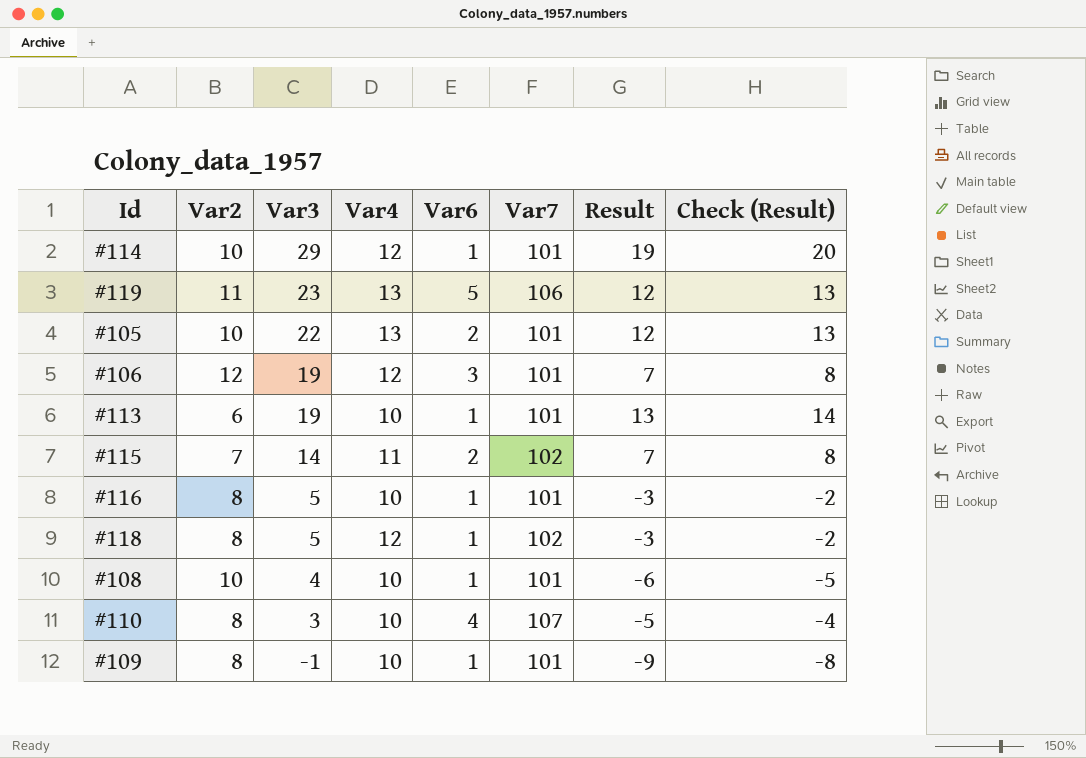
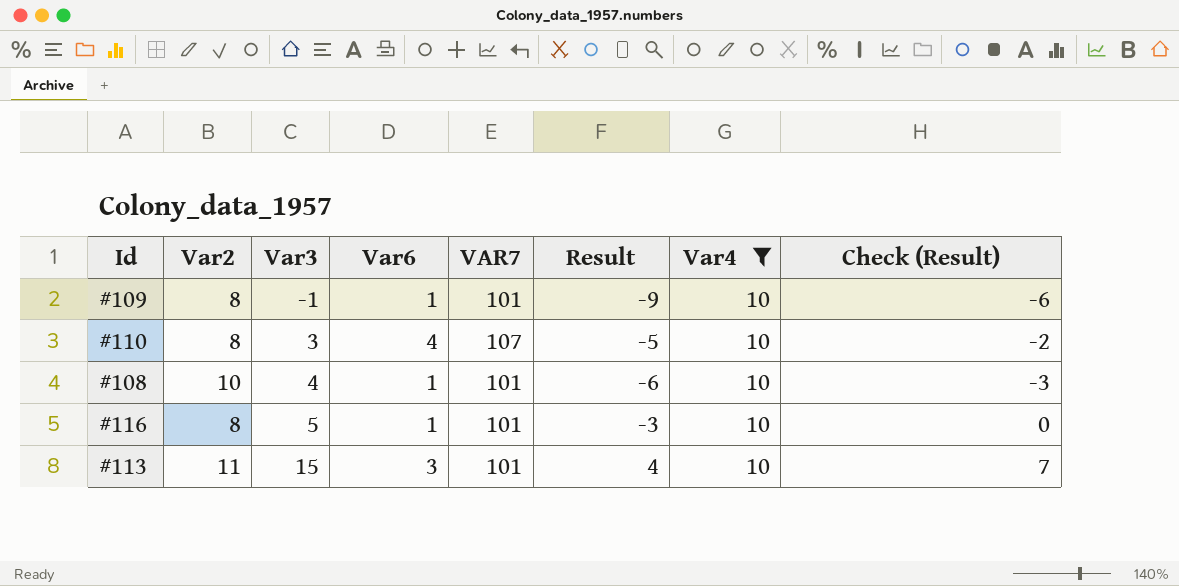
filter: none -> Var4 = 10
row order: Var3 descending -> Var3 ascending
column name: Var7 -> VAR7
column Var4 | position: 4 -> 7
column Check (Result) | formula: [Result] + 1 -> [Result] + 3
#113 | Var2: 6 -> 11
#113 | Var3: 19 -> 15
#113 | Var6: 1 -> 3
#113 | Result: 13 -> 4

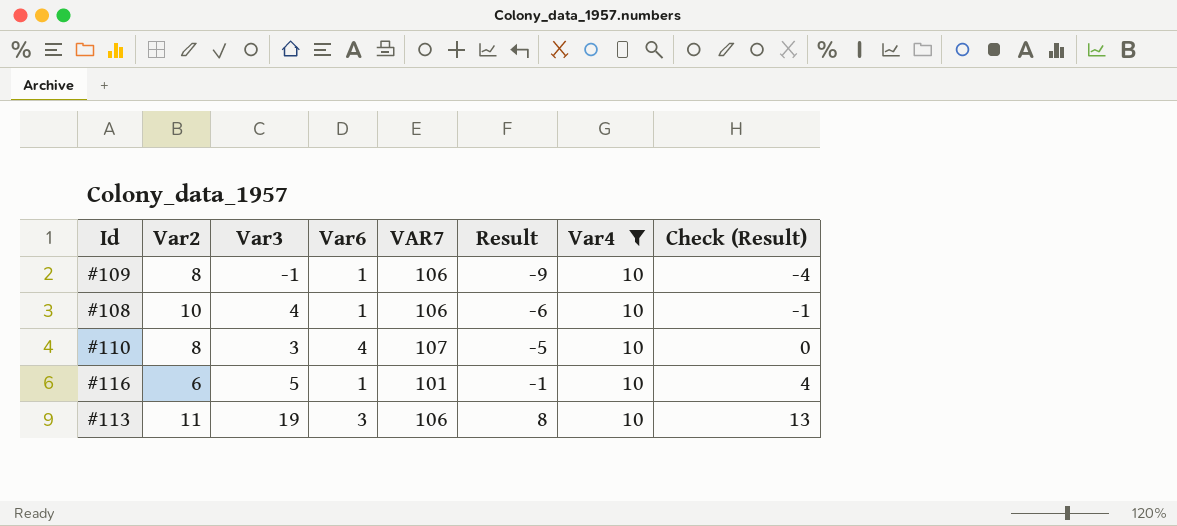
row order: Var3 ascending -> Result ascending
column Check (Result) | formula: [Result] + 3 -> [Result] + 5
#109 | VAR7: 101 -> 106
#108 | VAR7: 101 -> 106
#116 | Var2: 8 -> 6
#116 | Result: -3 -> -1
#113 | Var3: 15 -> 19
#113 | VAR7: 101 -> 106
#113 | Result: 4 -> 8

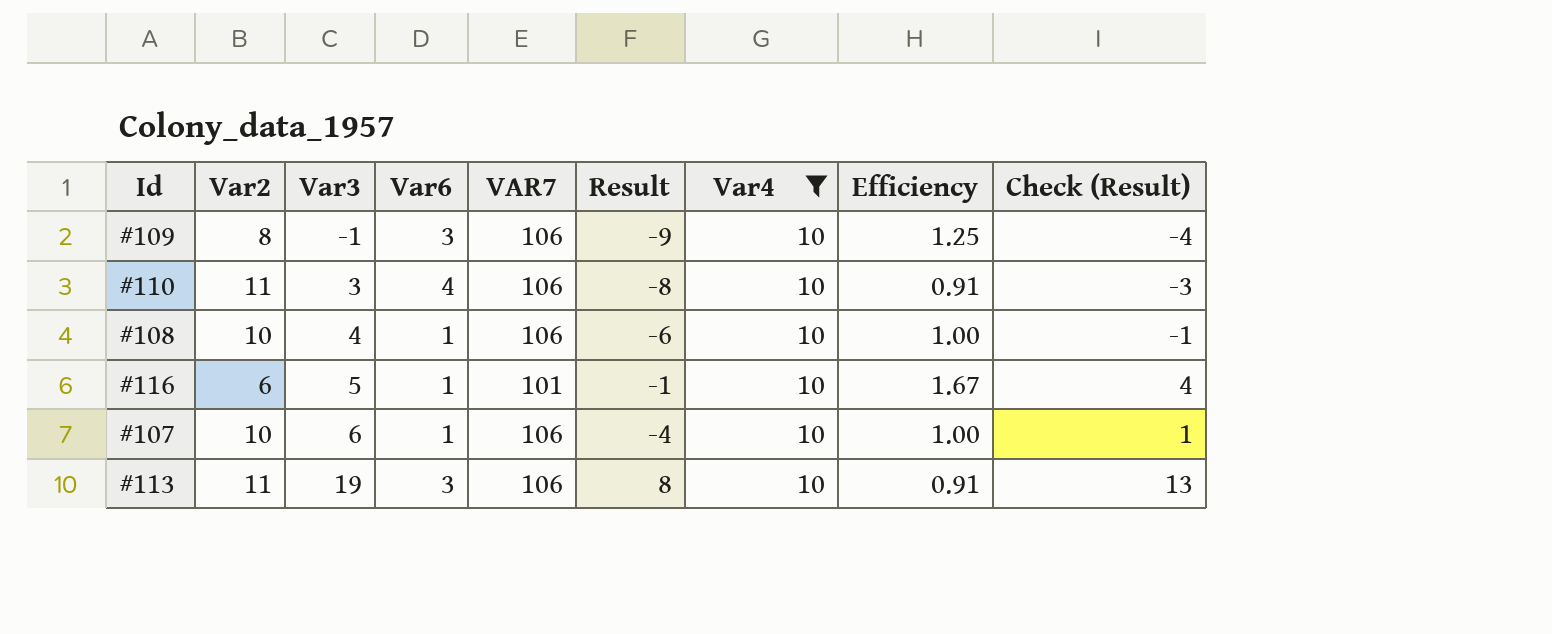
row order: Result ascending -> Var3 ascending
column Efficiency | formula: none -> [Var4] / [Var2]
#109 | Var6: 1 -> 3
#110 | Var2: 8 -> 11
#110 | VAR7: 107 -> 106
#110 | Result: -5 -> -8
#110 | Check (Result): 0 -> -3
row #107: none -> 10 | 6 | 1 | 106 | -4 | 10 | 1.00 | 1

